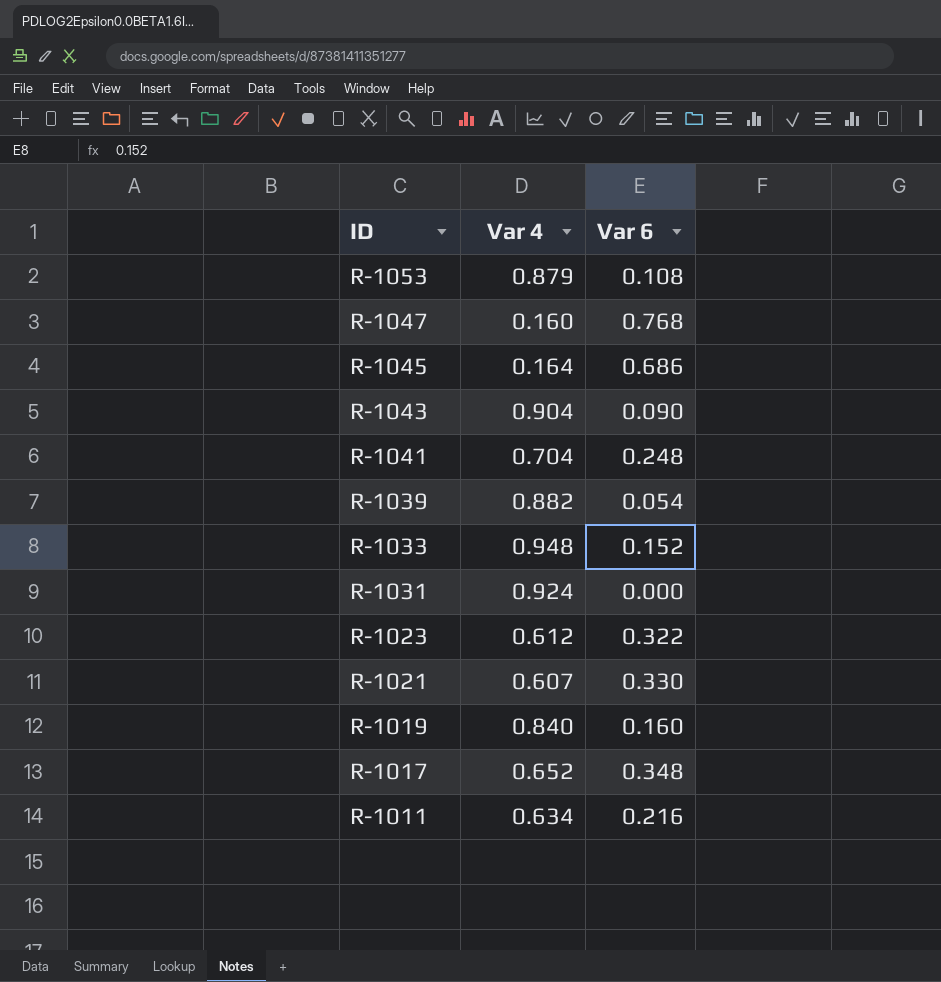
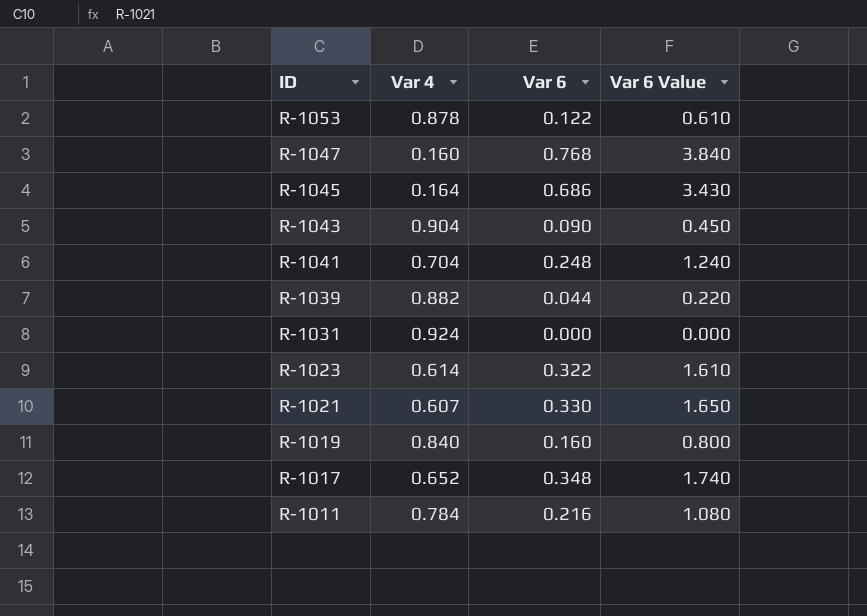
column Var 6 Value | formula: none -> [Var 6] * 5
row R-1033: 0.948 | 0.152 -> none
R-1053 | Var 4: 0.879 -> 0.878
R-1053 | Var 6: 0.108 -> 0.122
R-1039 | Var 6: 0.054 -> 0.044
R-1023 | Var 4: 0.612 -> 0.614
R-1011 | Var 4: 0.634 -> 0.784

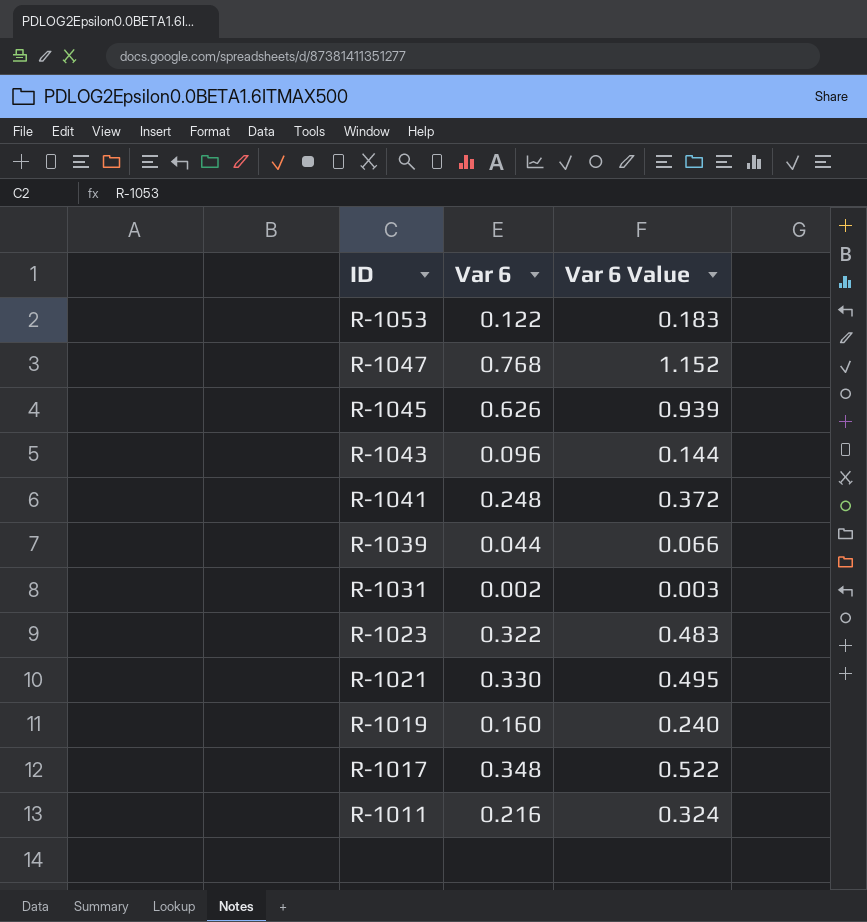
column Var 4 | position: 2 -> none
column Var 6 Value | formula: [Var 6] * 5 -> [Var 6] * 1.5
R-1045 | Var 6: 0.686 -> 0.626
R-1043 | Var 6: 0.090 -> 0.096
R-1031 | Var 6: 0.000 -> 0.002

